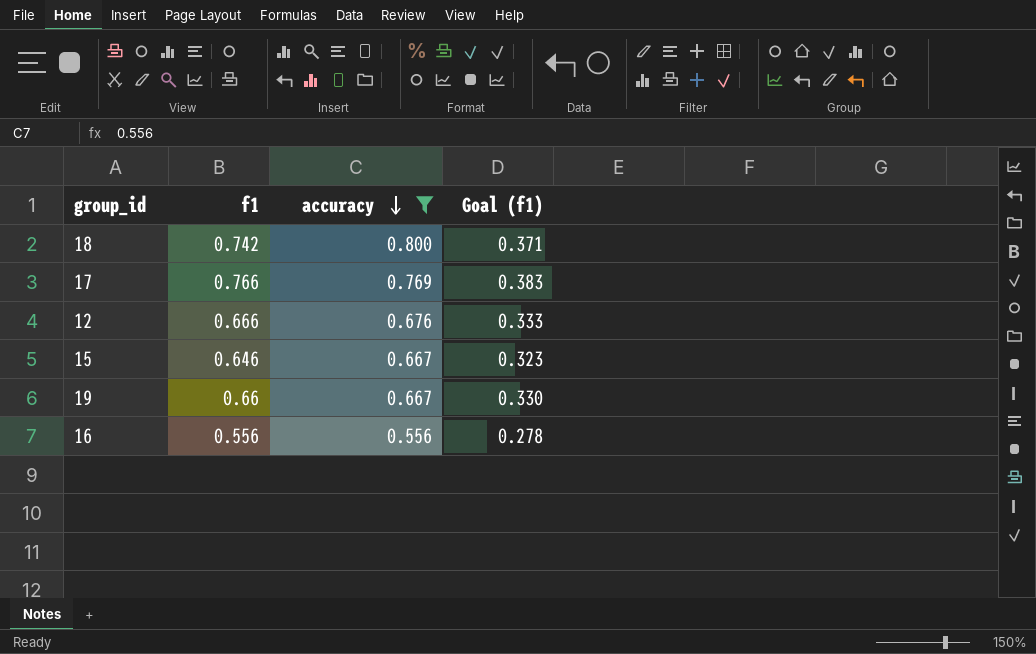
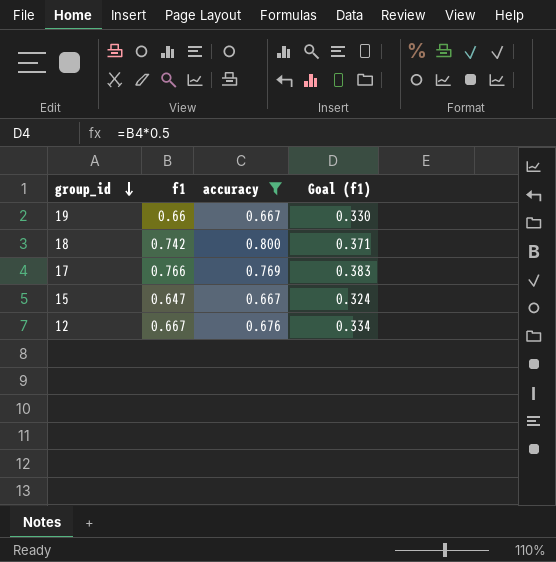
row order: accuracy descending -> group_id descending
row 16: 0.556 | 0.556 | 0.278 -> none
15 | f1: 0.646 -> 0.647
15 | Goal (f1): 0.323 -> 0.324
12 | f1: 0.666 -> 0.667
12 | Goal (f1): 0.333 -> 0.334

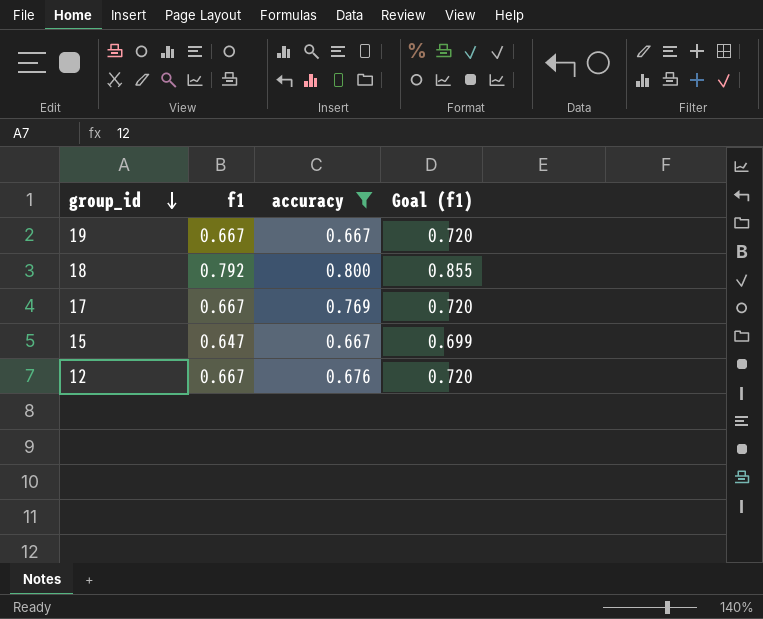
column Goal (f1) | formula: [f1] * 0.5 -> [f1] * 1.08
19 | f1: 0.66 -> 0.667
18 | f1: 0.742 -> 0.792
17 | f1: 0.766 -> 0.667

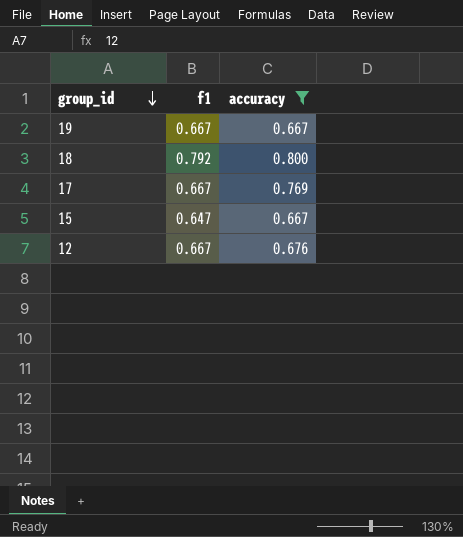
column Goal (f1) | formula: [f1] * 1.08 -> none

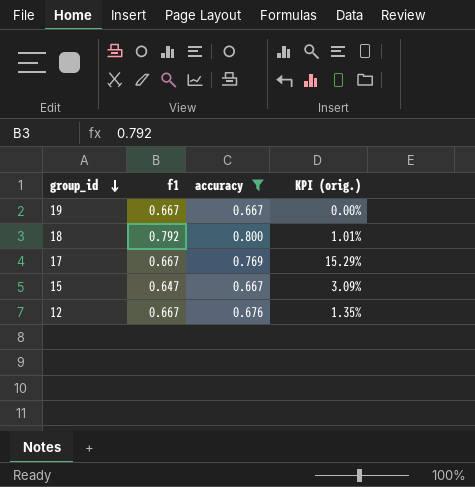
column KPI (orig.) | formula: none -> ([accuracy] - [f1]) / [f1]

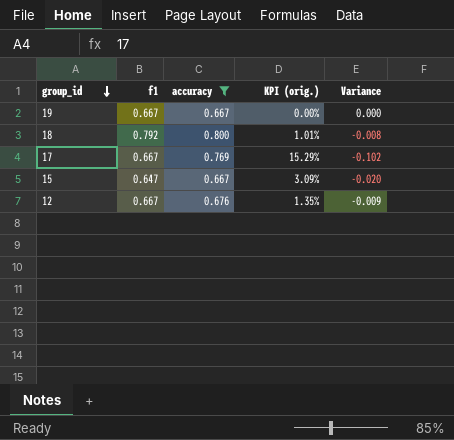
column Variance | formula: none -> [f1] - [accuracy]

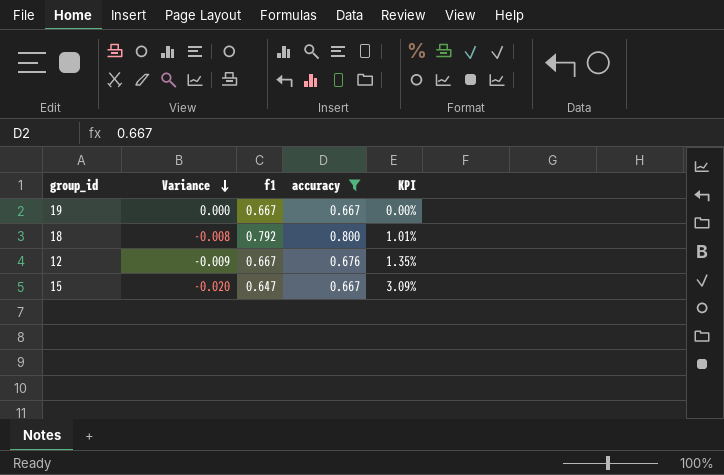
row order: group_id descending -> Variance descending
column Variance | position: 5 -> 2
column name: KPI (orig.) -> KPI
row 17: 0.667 | 0.769 | 15.29% | -0.102 -> none

